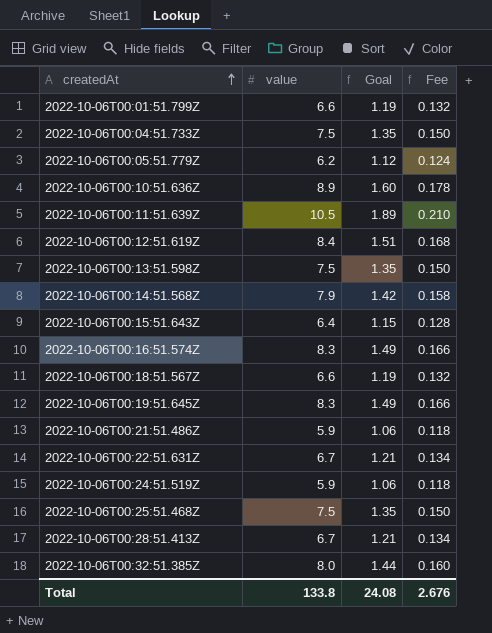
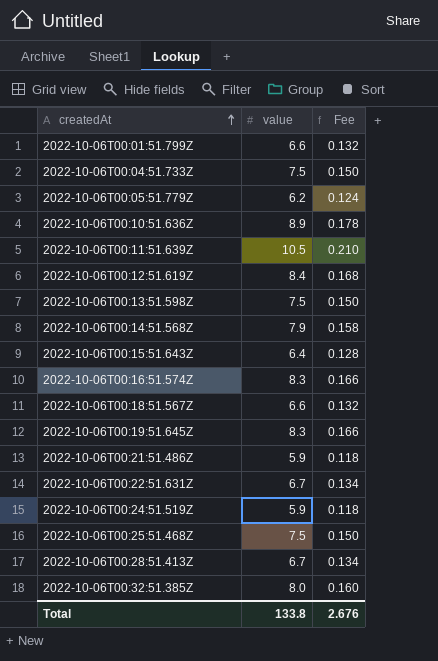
column Goal | formula: [value] * 0.18 -> none

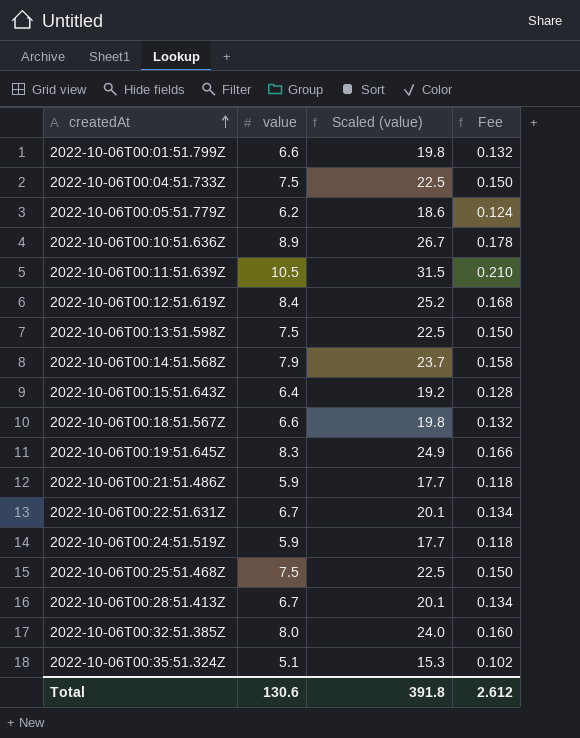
column Scaled (value) | formula: none -> [value] * 3
row 2022-10-06T00:16:51.574Z: 8.3 | 0.166 -> none
row 2022-10-06T00:35:51.324Z: none -> 5.1 | 15.3 | 0.102
Total | value: 133.8 -> 130.6
Total | Fee: 2.676 -> 2.612

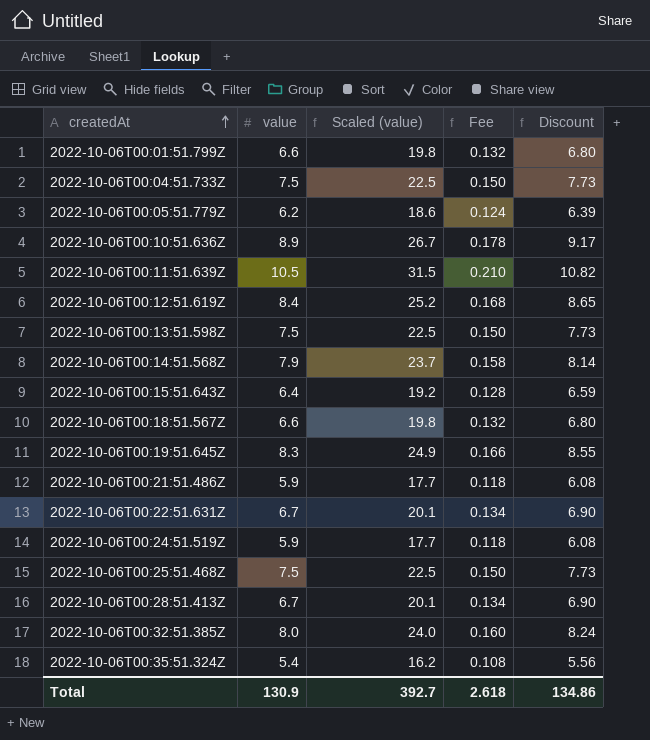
column Discount | formula: none -> [value] * 1.03
2022-10-06T00:35:51.324Z | value: 5.1 -> 5.4
2022-10-06T00:35:51.324Z | Scaled (value): 15.3 -> 16.2
2022-10-06T00:35:51.324Z | Fee: 0.102 -> 0.108
Total | value: 130.6 -> 130.9
Total | Scaled (value): 391.8 -> 392.7
Total | Fee: 2.612 -> 2.618

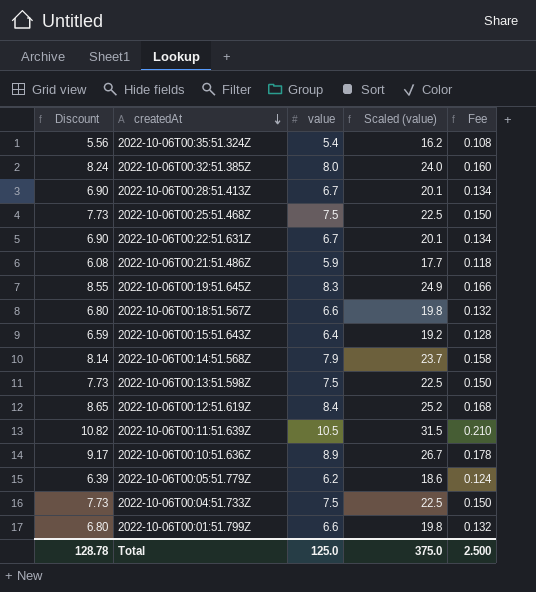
row order: createdAt ascending -> createdAt descending
column Discount | position: 5 -> 1
row 2022-10-06T00:24:51.519Z: 5.9 | 17.7 | 0.118 | 6.08 -> none
Total | Discount: 134.86 -> 128.78
Total | value: 130.9 -> 125.0
Total | Scaled (value): 392.7 -> 375.0
Total | Fee: 2.618 -> 2.500

